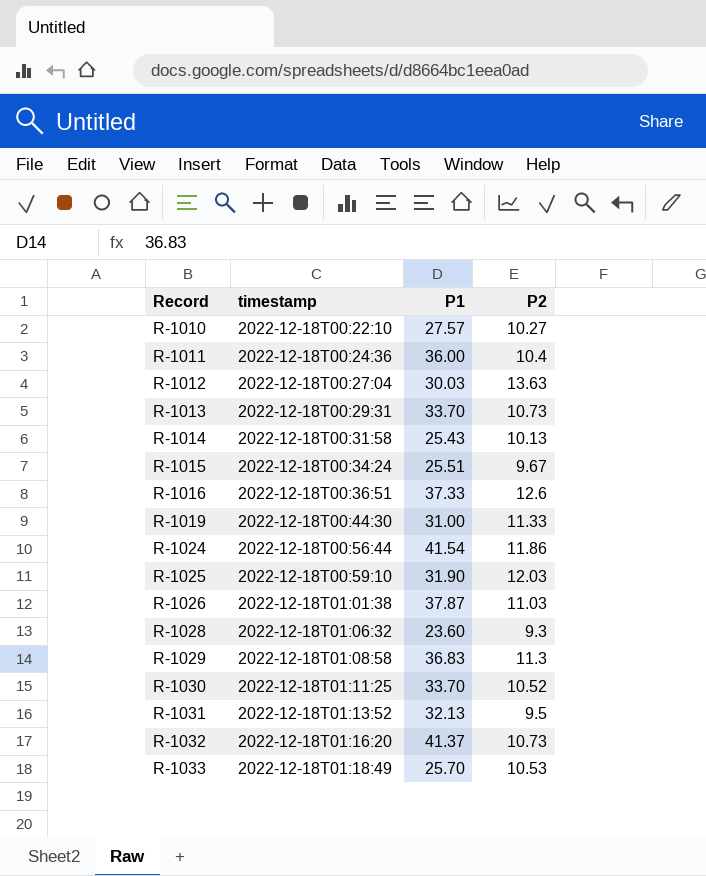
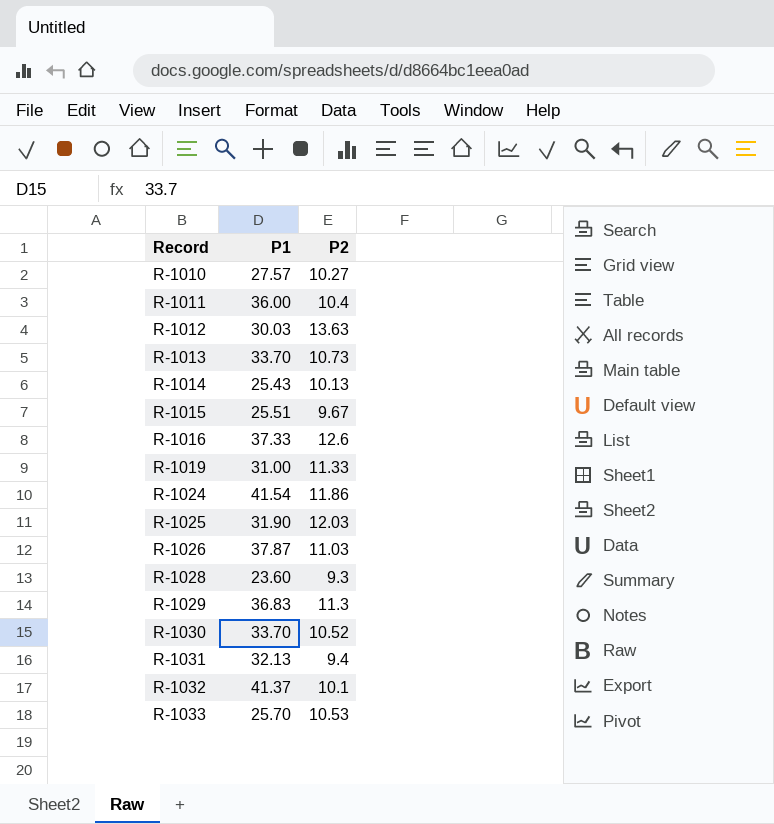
column timestamp | position: 2 -> none
R-1031 | P2: 9.5 -> 9.4
R-1032 | P2: 10.73 -> 10.1

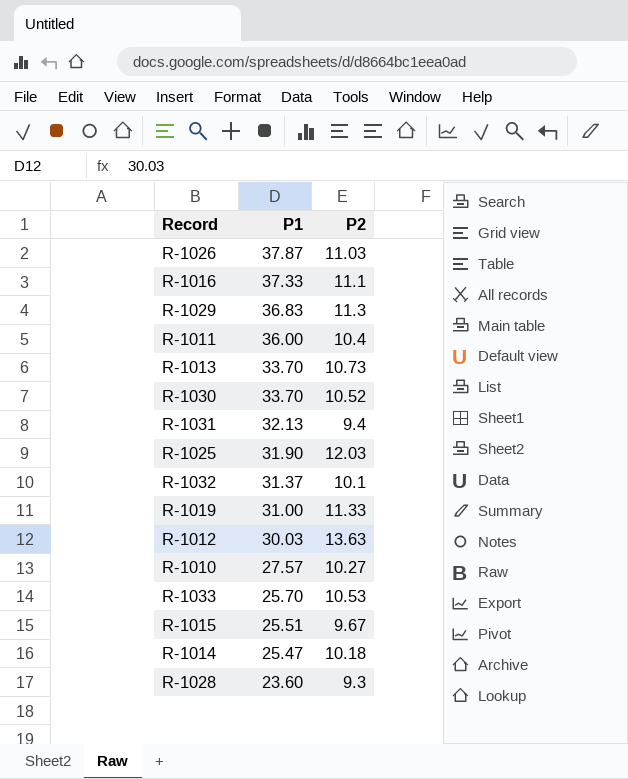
row order: Record ascending -> P1 descending
row R-1024: 41.54 | 11.86 -> none
R-1016 | P2: 12.6 -> 11.1
R-1032 | P1: 41.37 -> 31.37
R-1014 | P1: 25.43 -> 25.47
R-1014 | P2: 10.13 -> 10.18

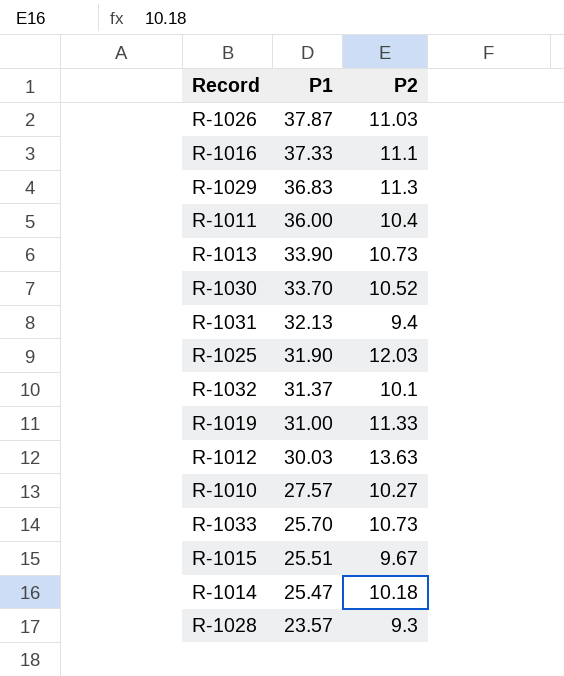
R-1013 | P1: 33.70 -> 33.90
R-1033 | P2: 10.53 -> 10.73
R-1028 | P1: 23.60 -> 23.57

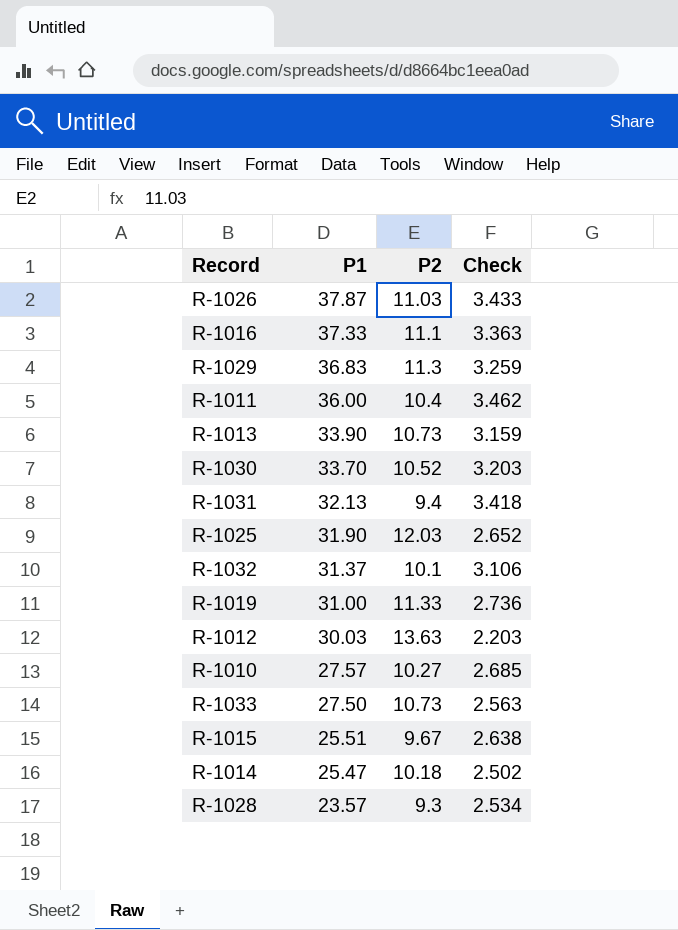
column Check | formula: none -> [P1] / [P2]
R-1033 | P1: 25.70 -> 27.50

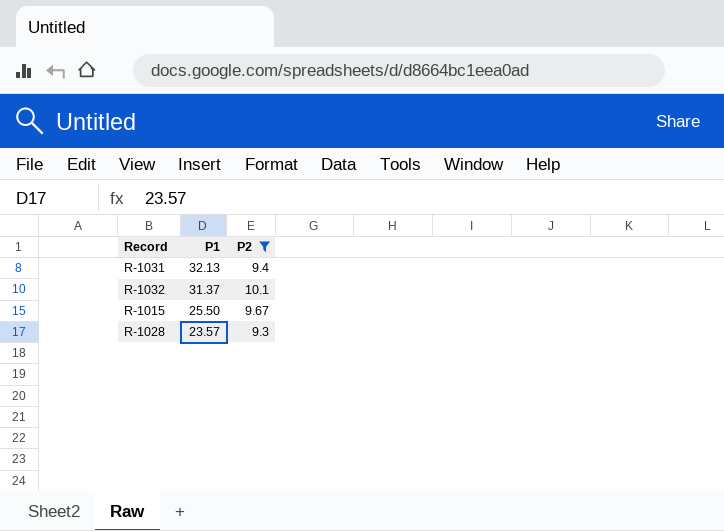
filter: none -> P2 <= 10.1
column Check | formula: [P1] / [P2] -> none
R-1015 | P1: 25.51 -> 25.50

